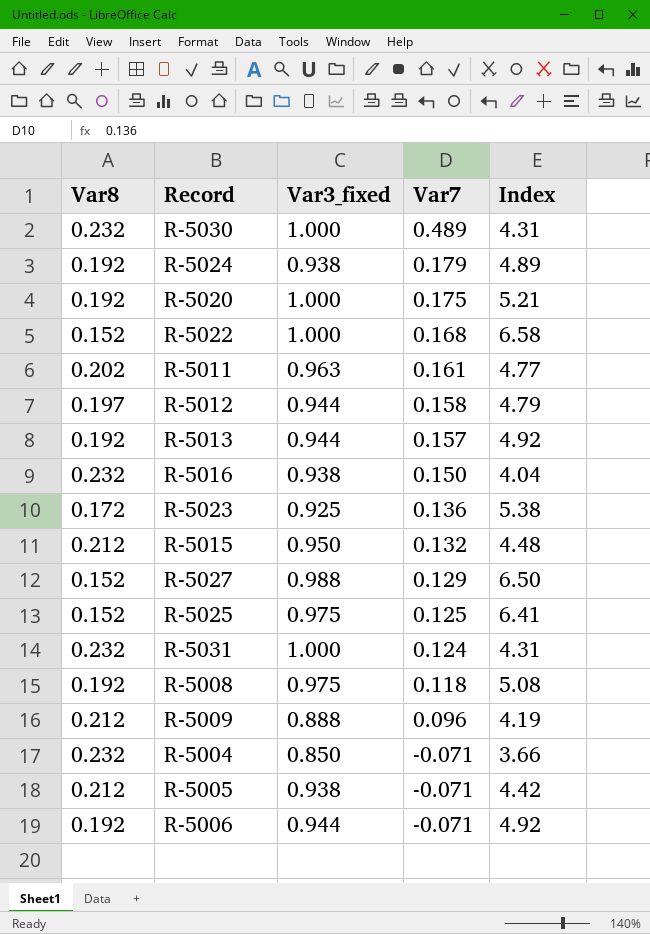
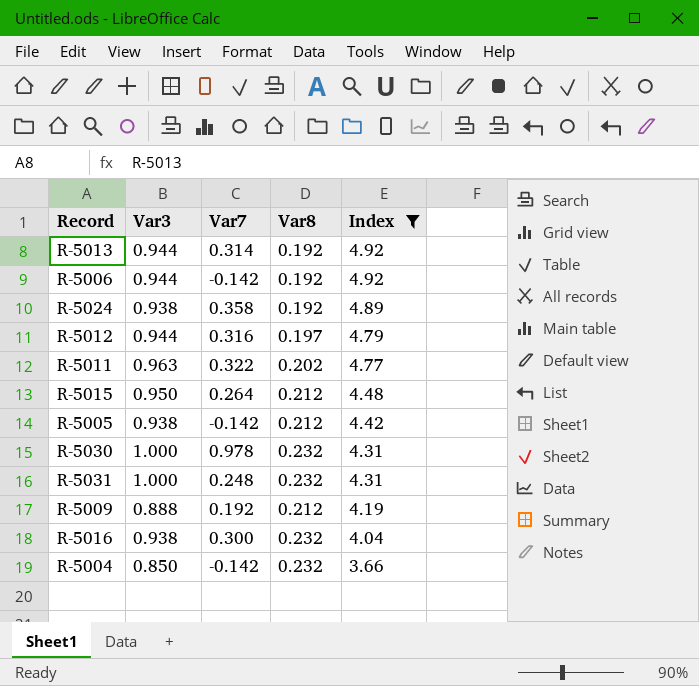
filter: none -> Index <= 4.92
row order: Var7 descending -> Index descending
column name: Var3_fixed -> Var3
column Var8 | position: 1 -> 4
R-5013 | Var7: 0.157 -> 0.314
R-5006 | Var7: -0.071 -> -0.142
R-5024 | Var7: 0.179 -> 0.358
R-5012 | Var7: 0.158 -> 0.316
R-5011 | Var7: 0.161 -> 0.322
R-5015 | Var7: 0.132 -> 0.264
R-5005 | Var7: -0.071 -> -0.142
R-5030 | Var7: 0.489 -> 0.978
R-5031 | Var7: 0.124 -> 0.248
R-5009 | Var7: 0.096 -> 0.192
R-5016 | Var7: 0.150 -> 0.300
R-5004 | Var7: -0.071 -> -0.142

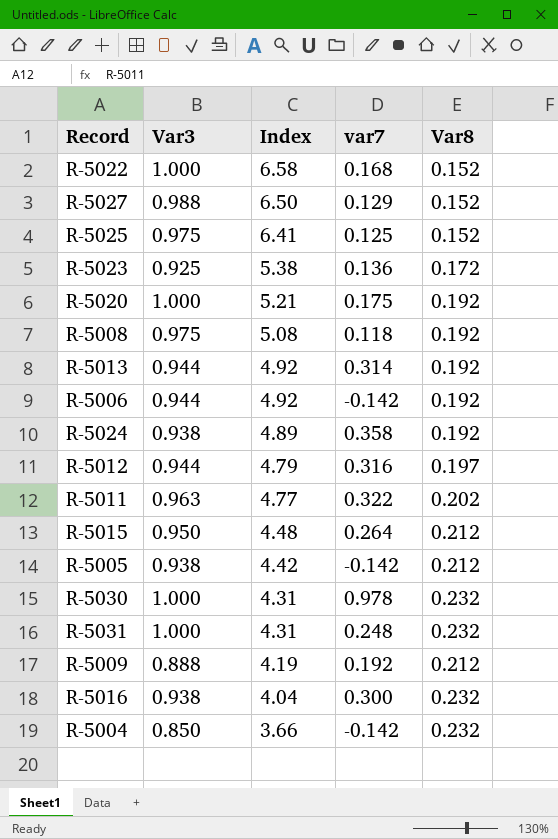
filter: Index <= 4.92 -> none
column Index | position: 5 -> 3
column name: Var7 -> var7

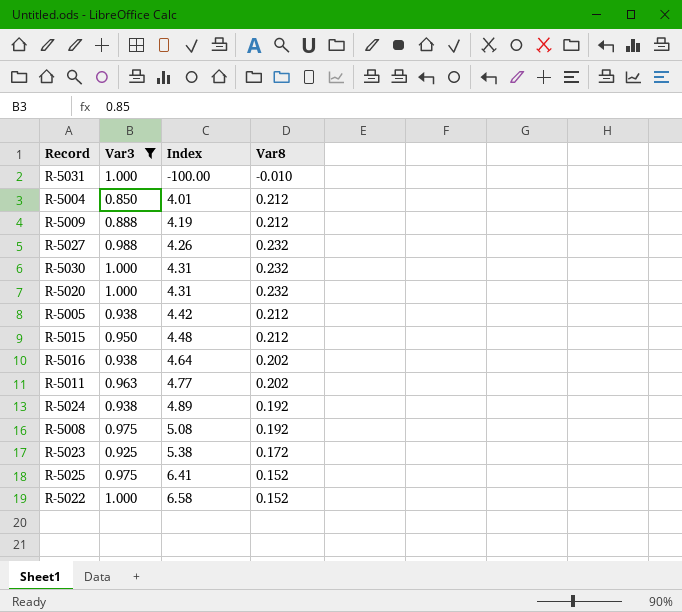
filter: none -> Var3 != 0.944
row order: Index descending -> Index ascending
column var7 | position: 4 -> none
R-5031 | Index: 4.31 -> -100.00
R-5031 | Var8: 0.232 -> -0.010
R-5004 | Index: 3.66 -> 4.01
R-5004 | Var8: 0.232 -> 0.212
R-5027 | Index: 6.50 -> 4.26
R-5027 | Var8: 0.152 -> 0.232
R-5020 | Index: 5.21 -> 4.31
R-5020 | Var8: 0.192 -> 0.232
R-5016 | Index: 4.04 -> 4.64
R-5016 | Var8: 0.232 -> 0.202

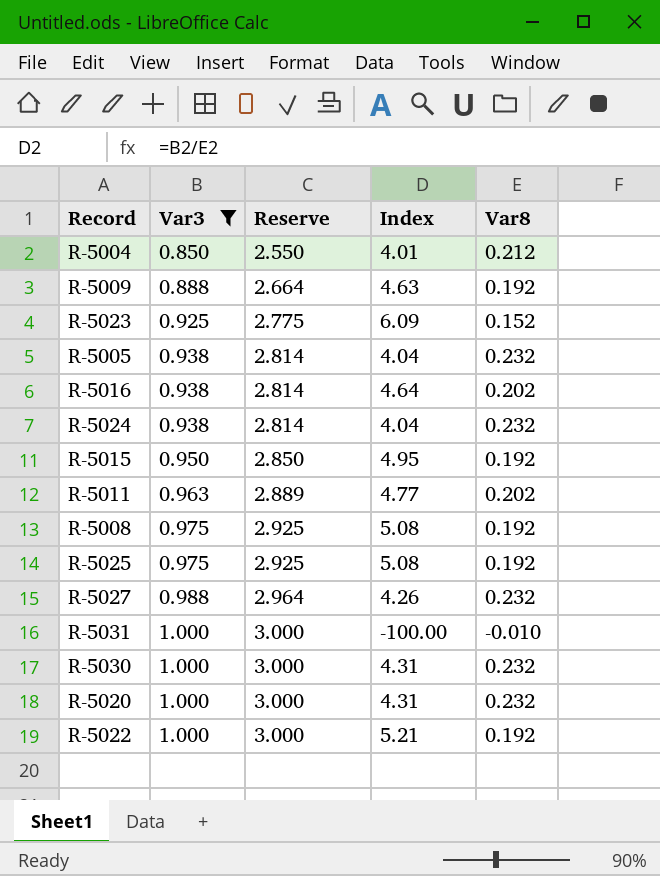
row order: Index ascending -> Var3 ascending
column Reserve | formula: none -> [Var3] * 3
R-5009 | Index: 4.19 -> 4.63
R-5009 | Var8: 0.212 -> 0.192
R-5023 | Index: 5.38 -> 6.09
R-5023 | Var8: 0.172 -> 0.152
R-5005 | Index: 4.42 -> 4.04
R-5005 | Var8: 0.212 -> 0.232
R-5024 | Index: 4.89 -> 4.04
R-5024 | Var8: 0.192 -> 0.232
R-5015 | Index: 4.48 -> 4.95
R-5015 | Var8: 0.212 -> 0.192
R-5025 | Index: 6.41 -> 5.08
R-5025 | Var8: 0.152 -> 0.192
R-5022 | Index: 6.58 -> 5.21
R-5022 | Var8: 0.152 -> 0.192

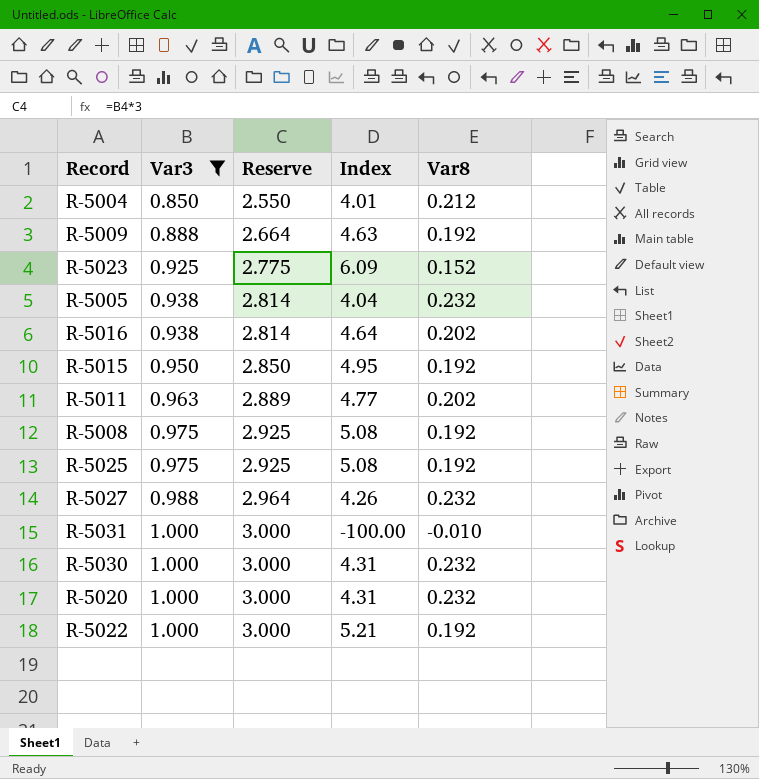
row R-5024: 0.938 | 2.814 | 4.04 | 0.232 -> none

